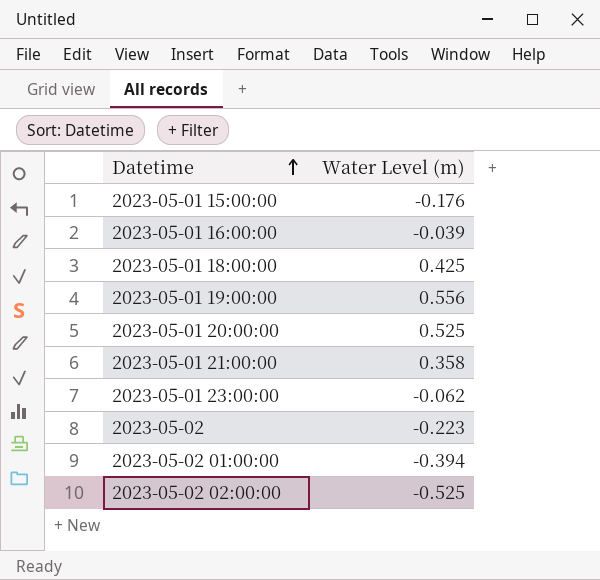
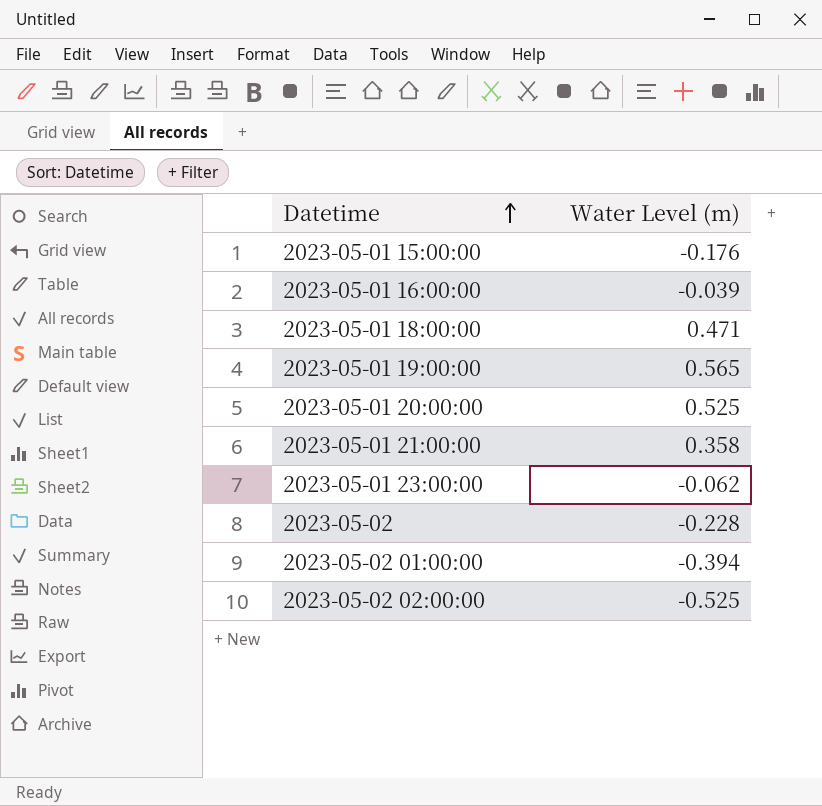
2023-05-01 18:00:00 | Water Level (m): 0.425 -> 0.471
2023-05-01 19:00:00 | Water Level (m): 0.556 -> 0.565
2023-05-02 | Water Level (m): -0.223 -> -0.228

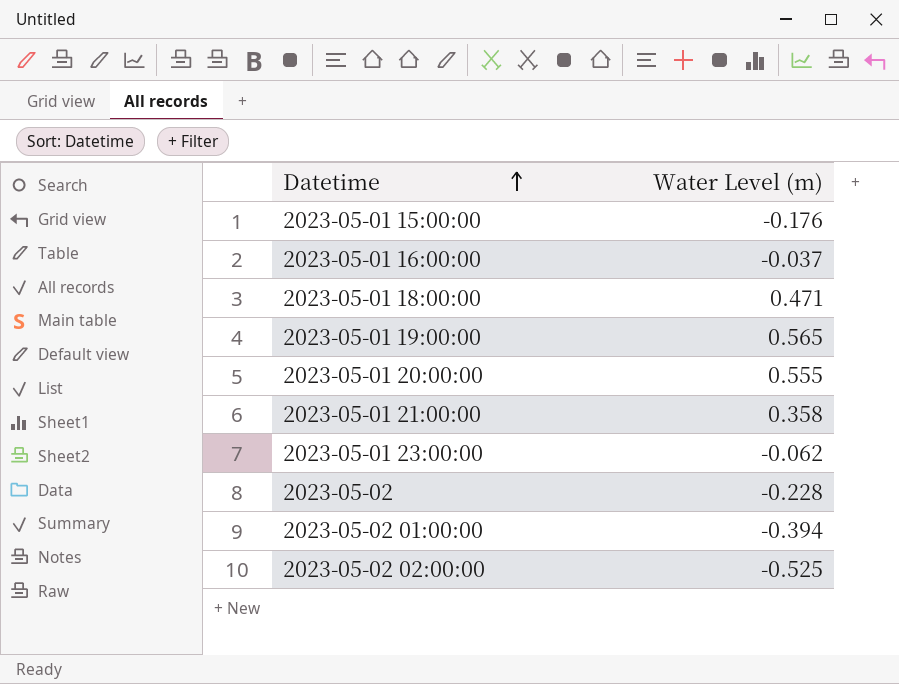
2023-05-01 16:00:00 | Water Level (m): -0.039 -> -0.037
2023-05-01 20:00:00 | Water Level (m): 0.525 -> 0.555

